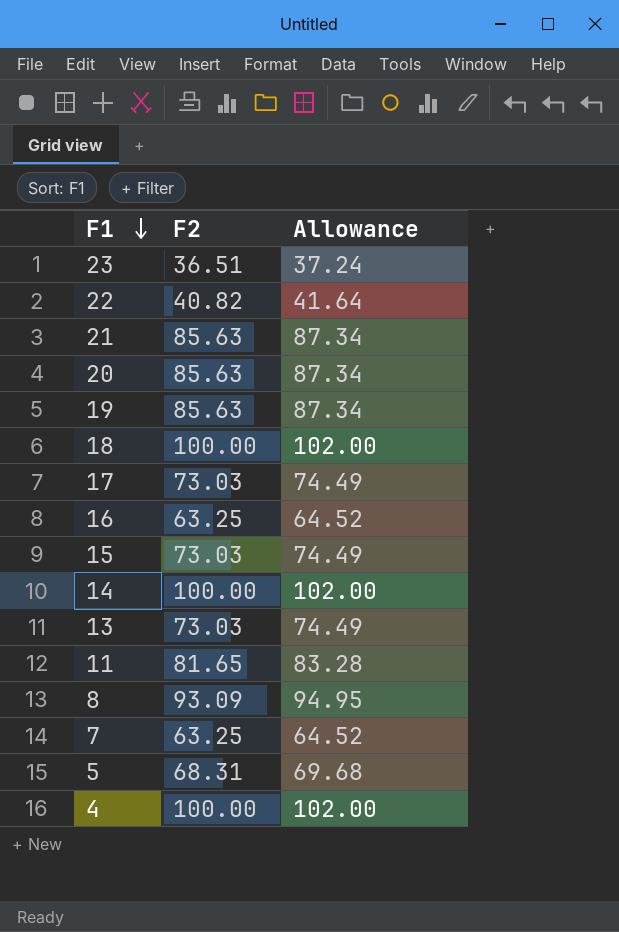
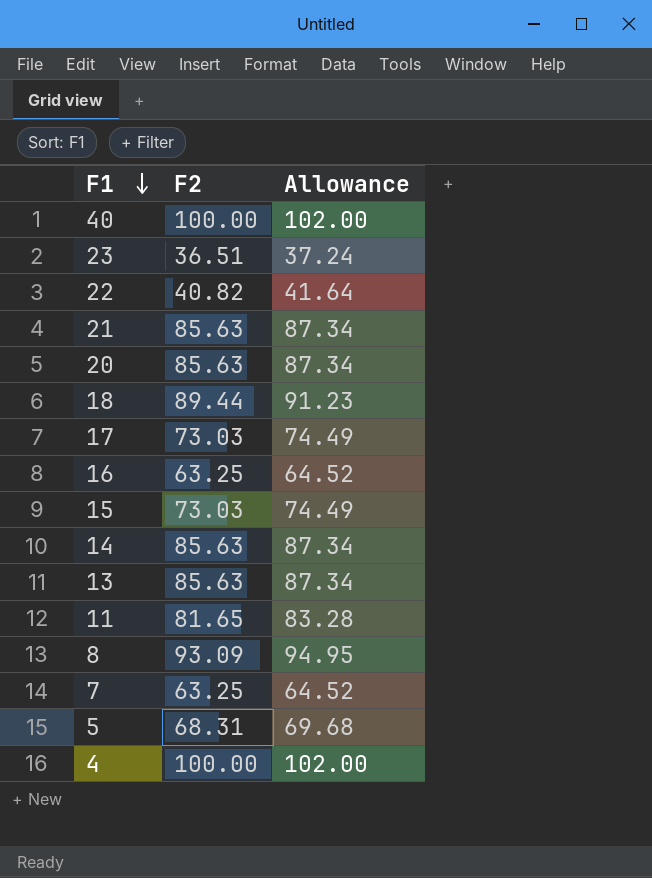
row 19: 85.63 | 87.34 -> none
row 40: none -> 100.00 | 102.00
18 | F2: 100.00 -> 89.44
18 | Allowance: 102.00 -> 91.23
14 | F2: 100.00 -> 85.63
14 | Allowance: 102.00 -> 87.34
13 | F2: 73.03 -> 85.63
13 | Allowance: 74.49 -> 87.34

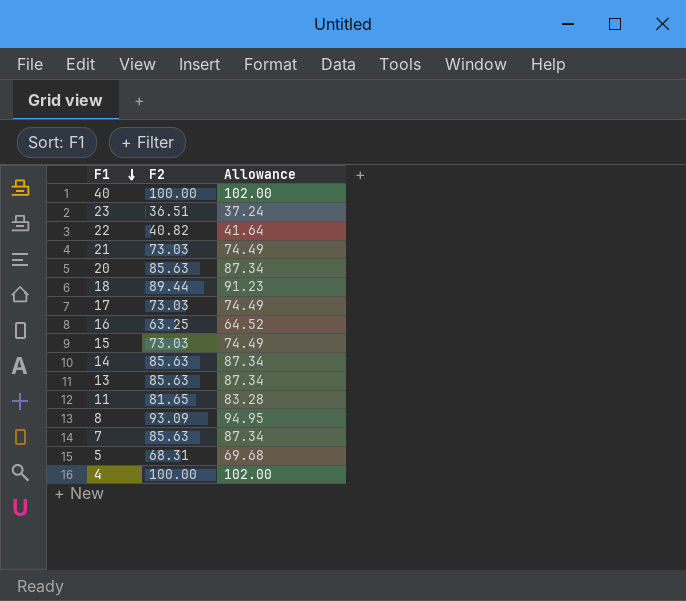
21 | F2: 85.63 -> 73.03
21 | Allowance: 87.34 -> 74.49
7 | F2: 63.25 -> 85.63
7 | Allowance: 64.52 -> 87.34

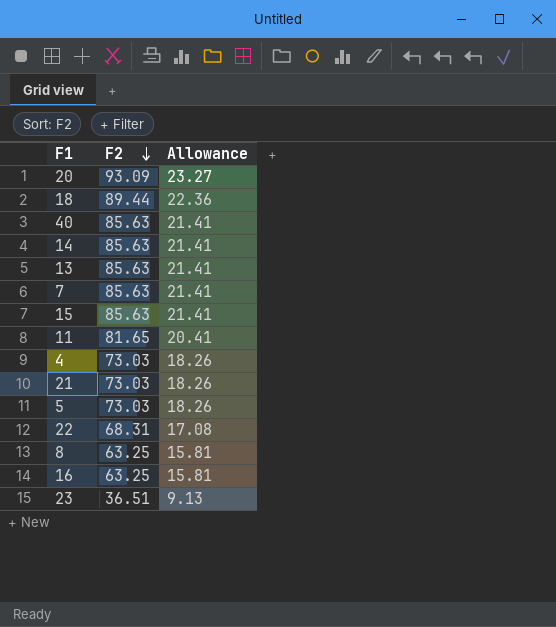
row order: F1 descending -> F2 descending
column Allowance | formula: [F2] * 1.02 -> [F2] * 0.25
row 17: 73.03 | 74.49 -> none
20 | F2: 85.63 -> 93.09
40 | F2: 100.00 -> 85.63
15 | F2: 73.03 -> 85.63
4 | F2: 100.00 -> 73.03
5 | F2: 68.31 -> 73.03
22 | F2: 40.82 -> 68.31
8 | F2: 93.09 -> 63.25

